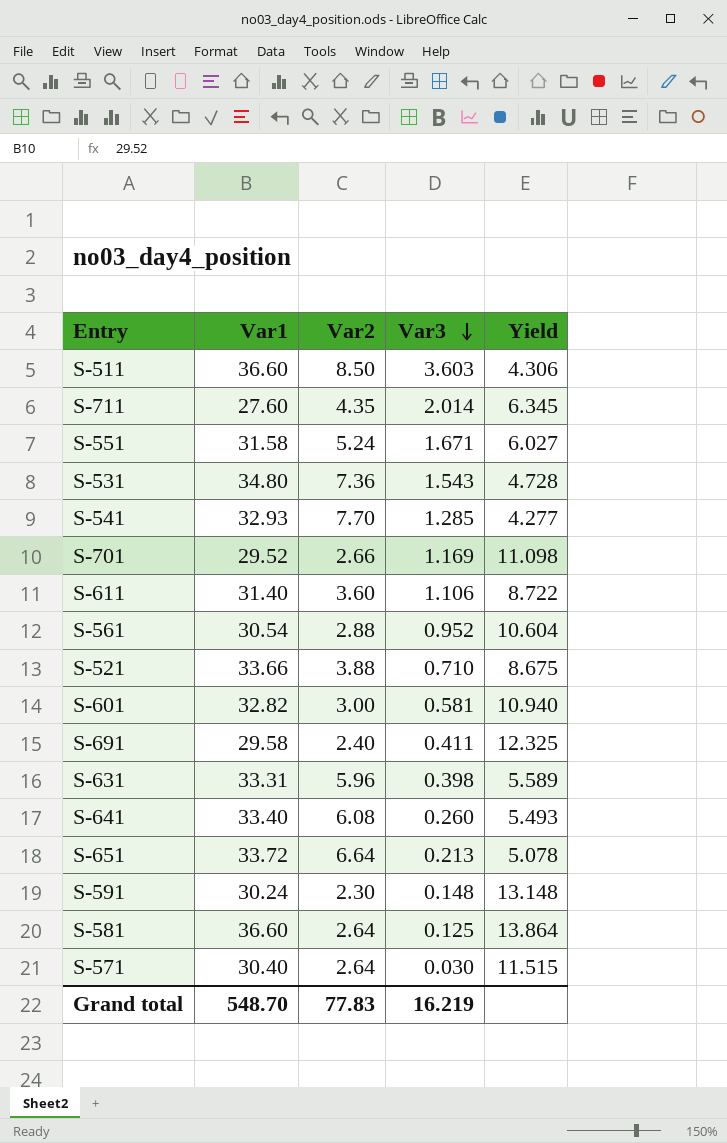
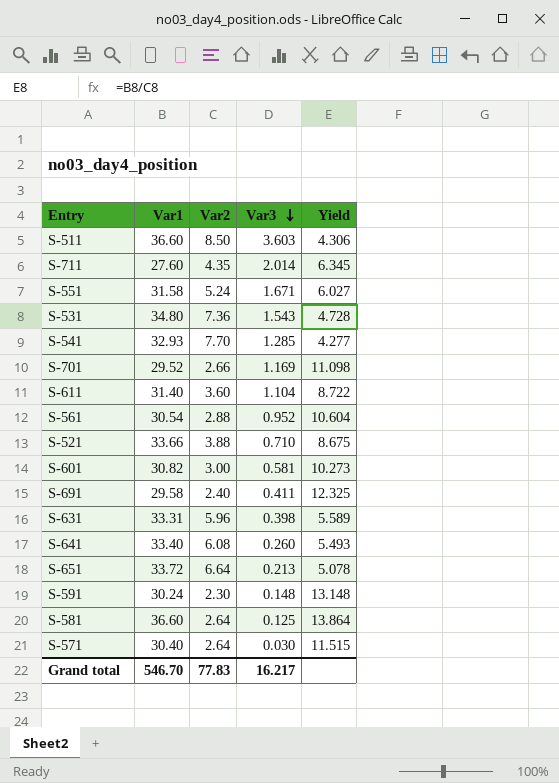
S-611 | Var3: 1.106 -> 1.104
S-601 | Var1: 32.82 -> 30.82
S-601 | Yield: 10.940 -> 10.273
Grand total | Var1: 548.70 -> 546.70
Grand total | Var3: 16.219 -> 16.217

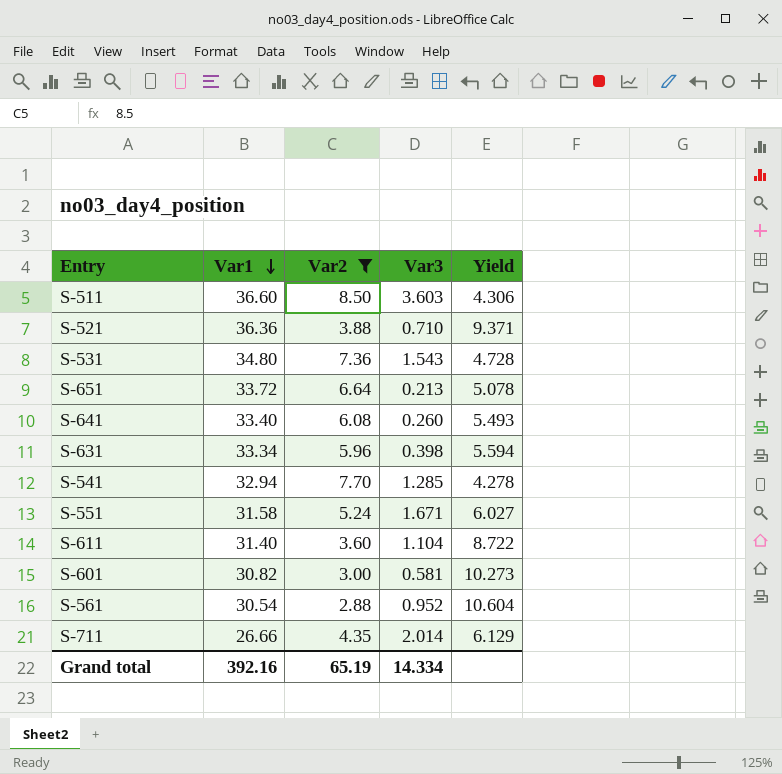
filter: none -> Var2 >= 2.88
row order: Var3 descending -> Var1 descending
S-521 | Var1: 33.66 -> 36.36
S-521 | Yield: 8.675 -> 9.371
S-631 | Var1: 33.31 -> 33.34
S-631 | Yield: 5.589 -> 5.594
S-541 | Var1: 32.93 -> 32.94
S-541 | Yield: 4.277 -> 4.278
S-711 | Var1: 27.60 -> 26.66
S-711 | Yield: 6.345 -> 6.129
Grand total | Var1: 546.70 -> 392.16
Grand total | Var2: 77.83 -> 65.19
Grand total | Var3: 16.217 -> 14.334

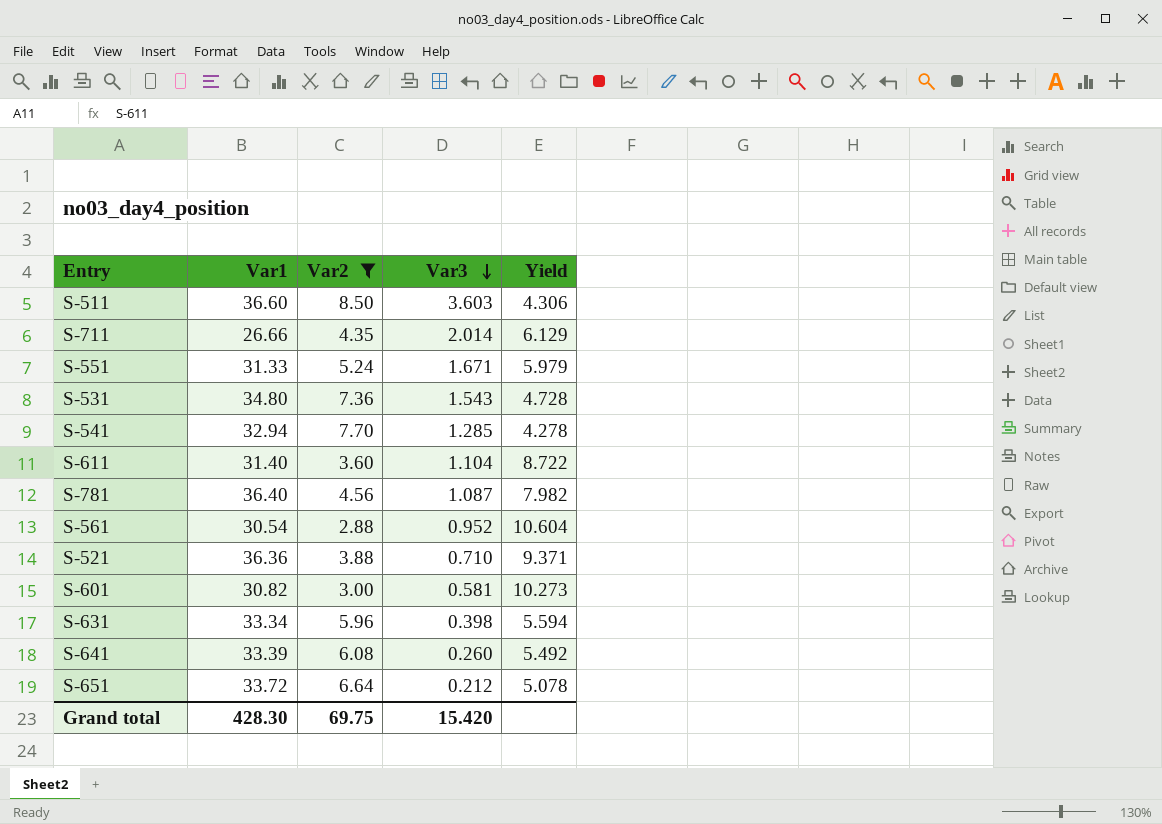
row order: Var1 descending -> Var3 descending
S-551 | Var1: 31.58 -> 31.33
S-551 | Yield: 6.027 -> 5.979
row S-781: none -> 36.40 | 4.56 | 1.087 | 7.982
S-641 | Var1: 33.40 -> 33.39
S-641 | Yield: 5.493 -> 5.492
S-651 | Var3: 0.213 -> 0.212
Grand total | Var1: 392.16 -> 428.30
Grand total | Var2: 65.19 -> 69.75
Grand total | Var3: 14.334 -> 15.420

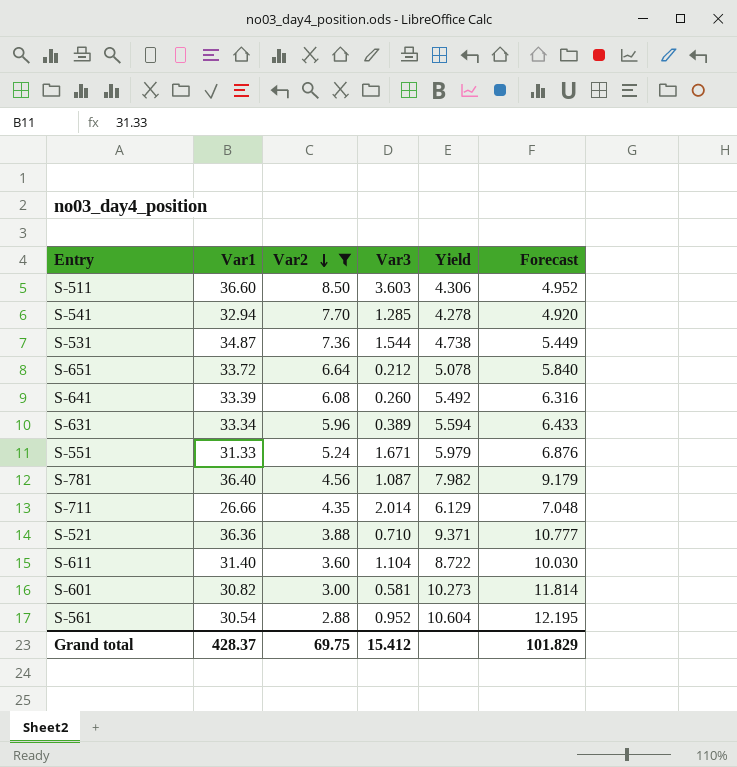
row order: Var3 descending -> Var2 descending
column Forecast | formula: none -> [Yield] * 1.15
S-531 | Var1: 34.80 -> 34.87
S-531 | Var3: 1.543 -> 1.544
S-531 | Yield: 4.728 -> 4.738
S-631 | Var3: 0.398 -> 0.389
Grand total | Var1: 428.30 -> 428.37
Grand total | Var3: 15.420 -> 15.412

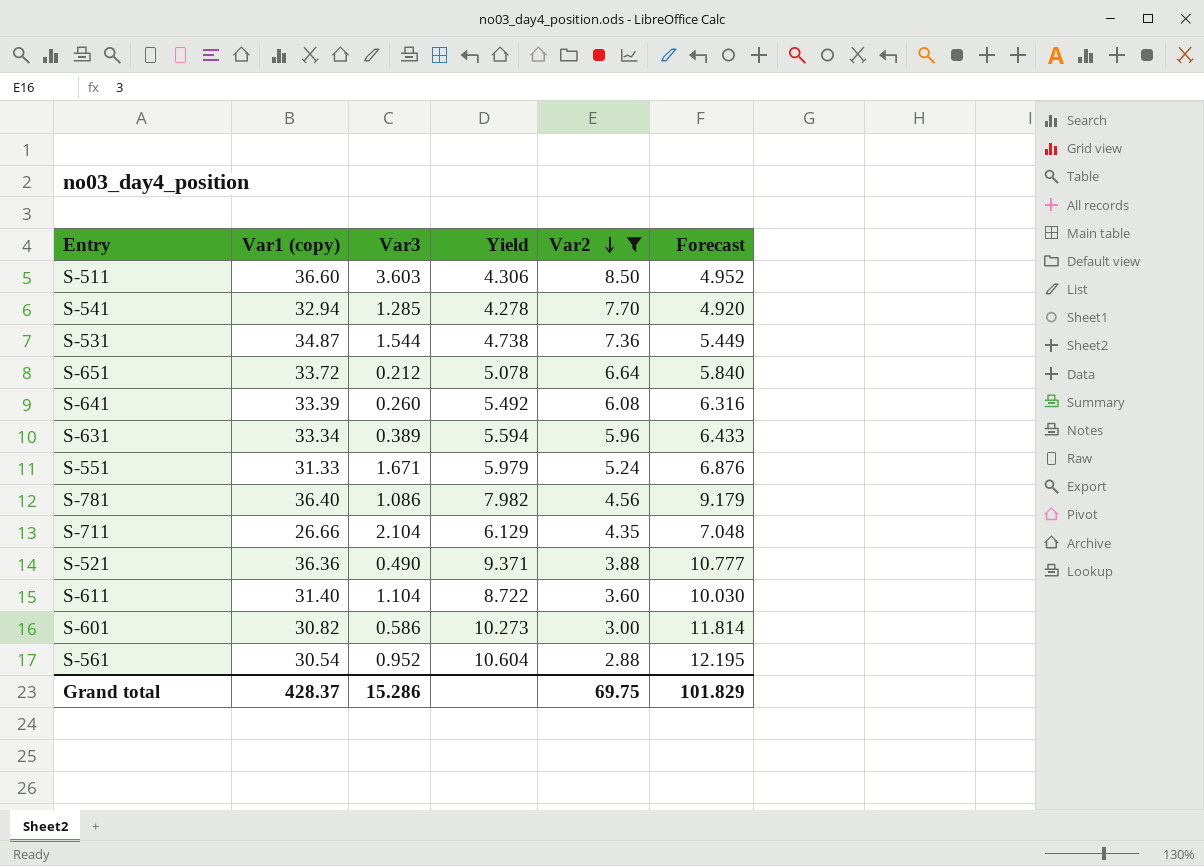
column name: Var1 -> Var1 (copy)
column Var2 | position: 3 -> 5
S-781 | Var3: 1.087 -> 1.086
S-711 | Var3: 2.014 -> 2.104
S-521 | Var3: 0.710 -> 0.490
S-601 | Var3: 0.581 -> 0.586
Grand total | Var3: 15.412 -> 15.286

